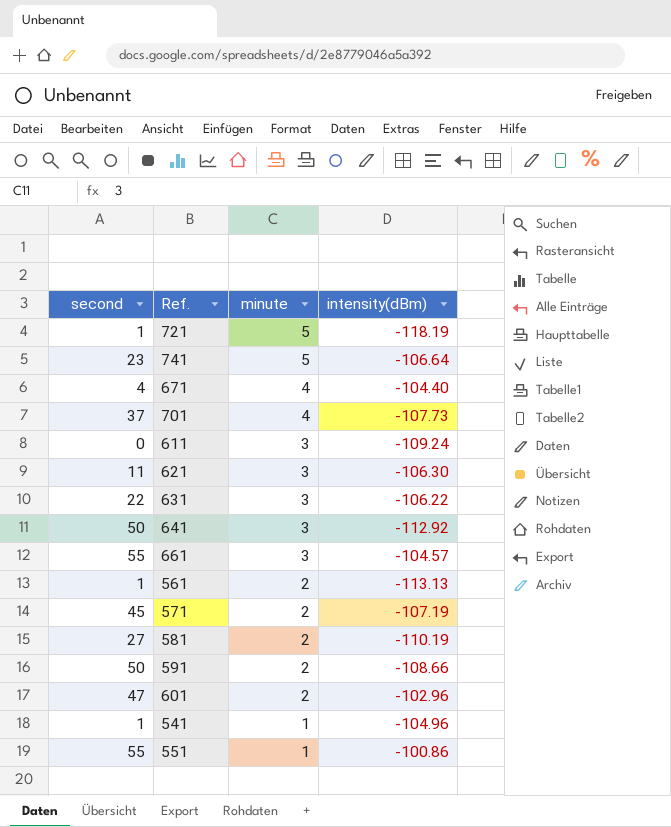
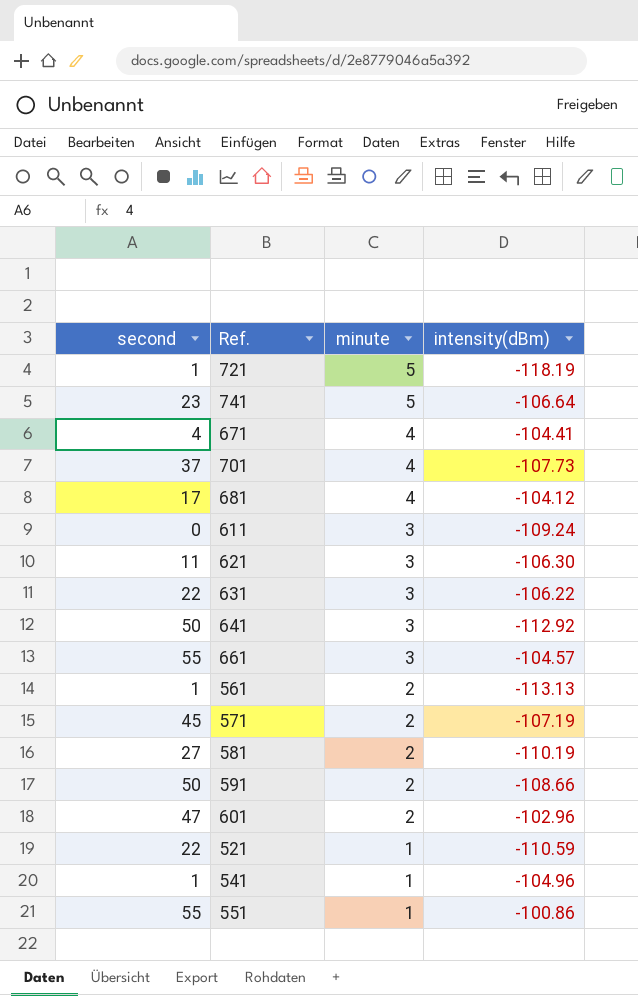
671 | intensity(dBm): -104.40 -> -104.41
row 681: none -> 17 | 4 | -104.12
row 521: none -> 22 | 1 | -110.59

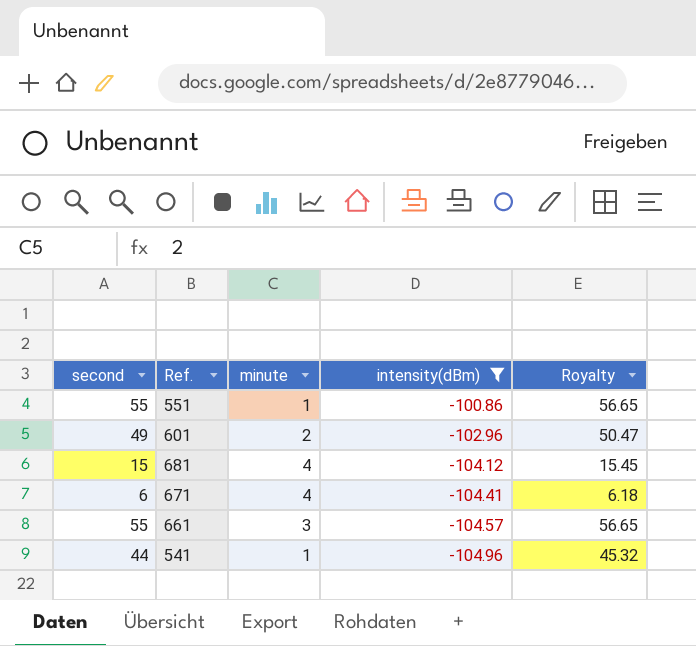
filter: none -> intensity(dBm) >= -104.96
row order: minute descending -> intensity(dBm) descending
column Royalty | formula: none -> [second] * 1.03
601 | second: 47 -> 49
681 | second: 17 -> 15
671 | second: 4 -> 6
541 | second: 1 -> 44

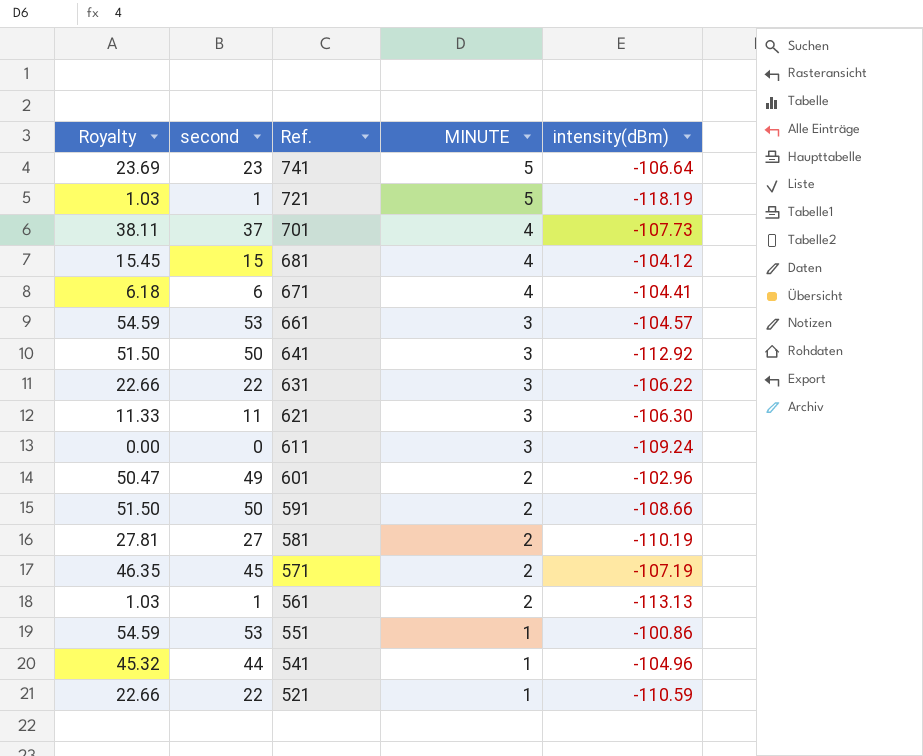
filter: intensity(dBm) >= -104.96 -> none
row order: intensity(dBm) descending -> Ref. descending
column Royalty | position: 5 -> 1
column name: minute -> MINUTE
661 | Royalty: 56.65 -> 54.59
661 | second: 55 -> 53
551 | Royalty: 56.65 -> 54.59
551 | second: 55 -> 53

